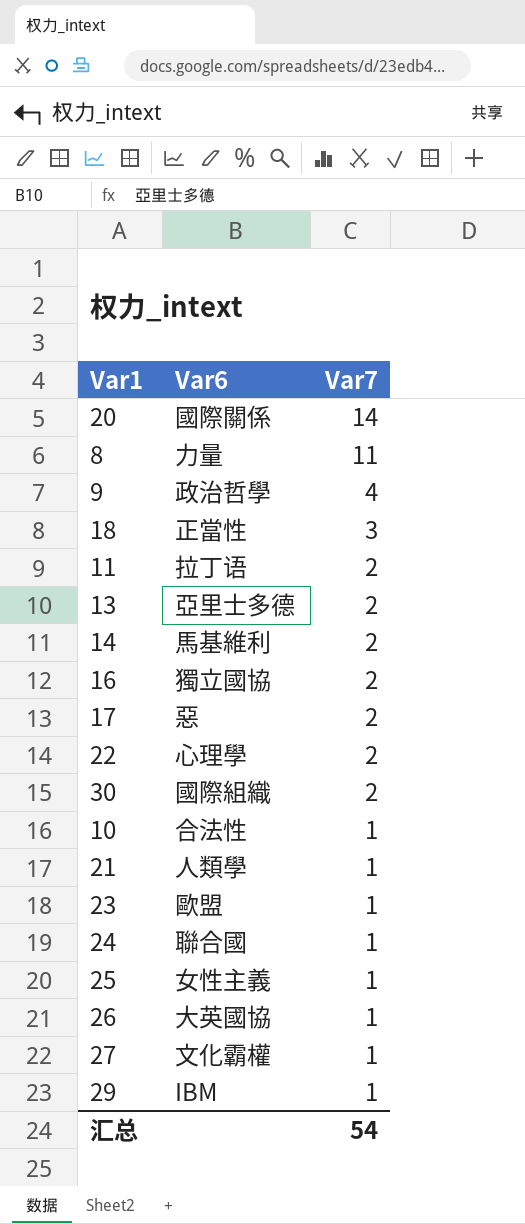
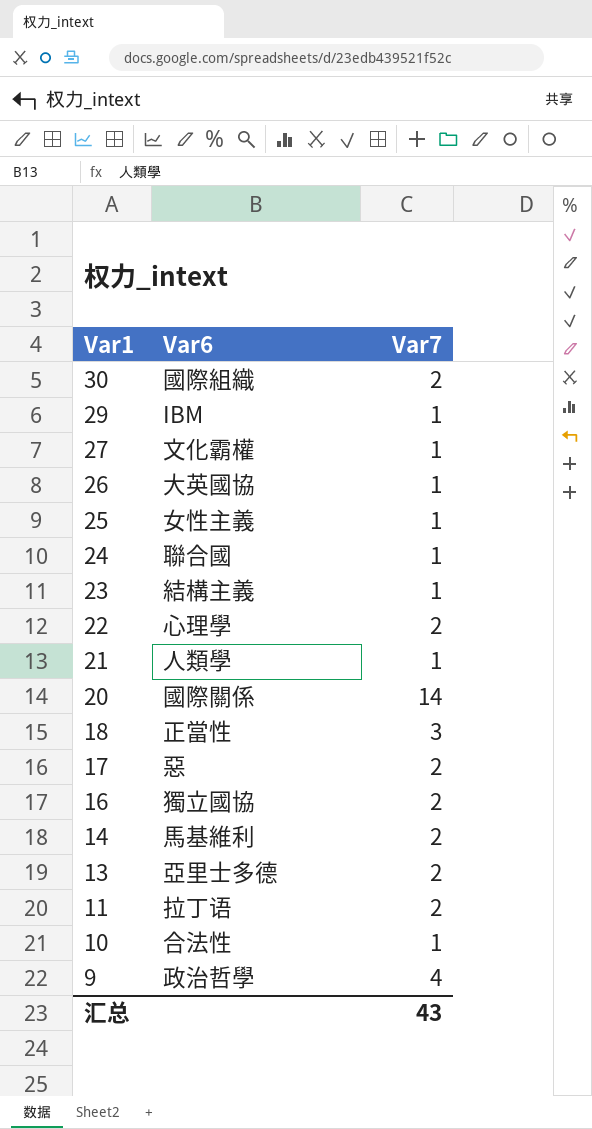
row order: Var7 descending -> Var1 descending
row 8: 力量 | 11 -> none
23 | Var6: 歐盟 -> 結構主義
汇总 | Var7: 54 -> 43

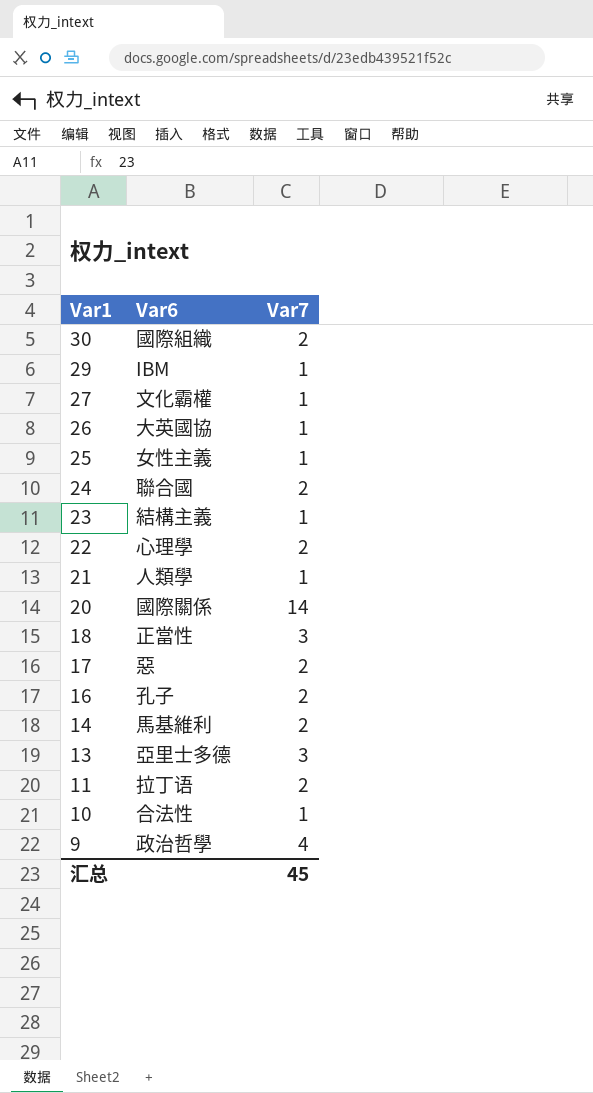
24 | Var7: 1 -> 2
16 | Var6: 獨立國協 -> 孔子
13 | Var7: 2 -> 3
汇总 | Var7: 43 -> 45

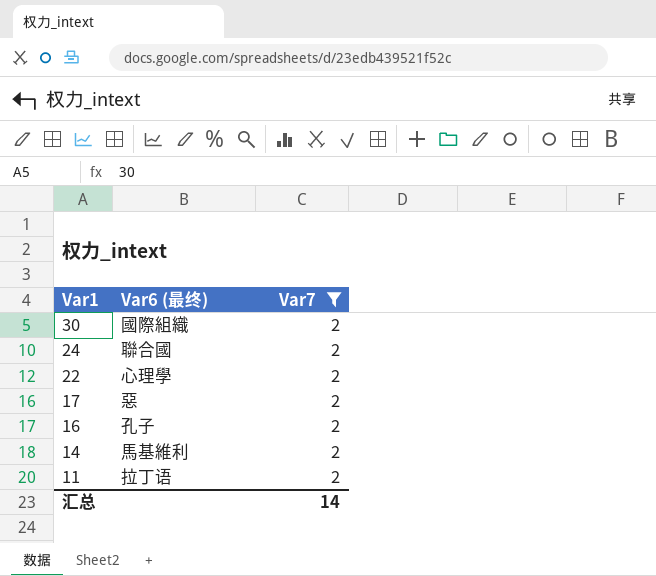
filter: none -> Var7 = 2
column name: Var6 -> Var6 (最终)
汇总 | Var7: 45 -> 14

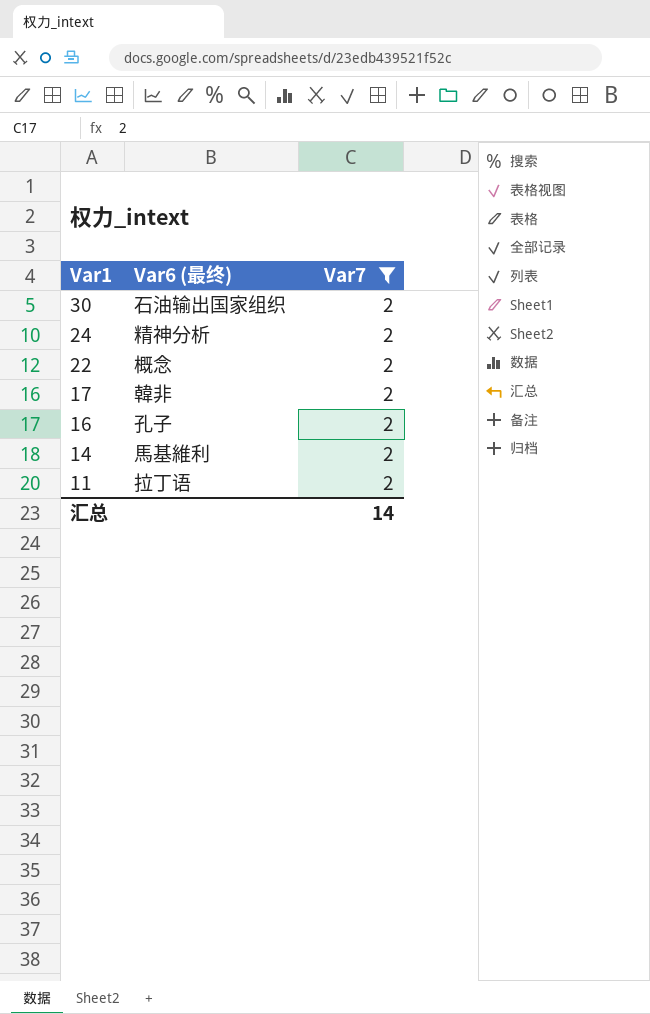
30 | Var6 (最终): 國際組織 -> 石油输出国家组织
24 | Var6 (最终): 聯合國 -> 精神分析
22 | Var6 (最终): 心理學 -> 概念
17 | Var6 (最终): 惡 -> 韓非

